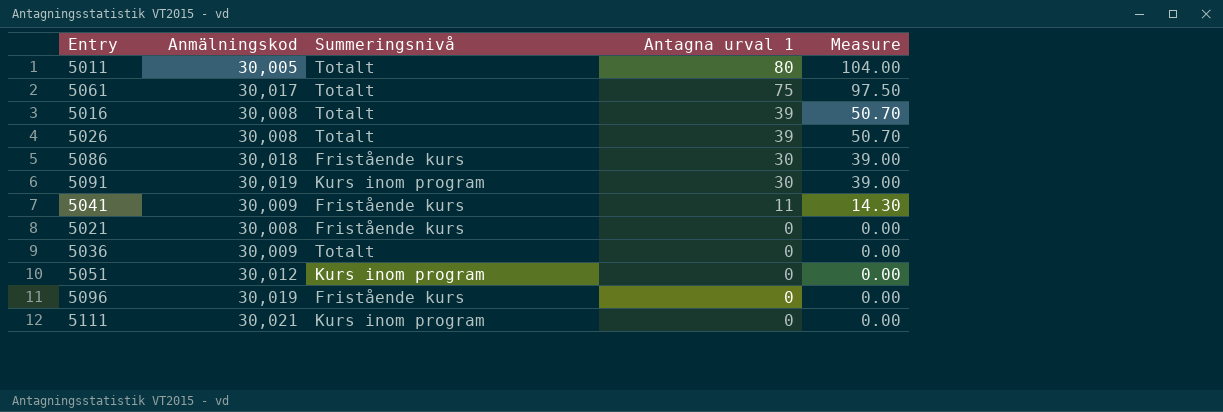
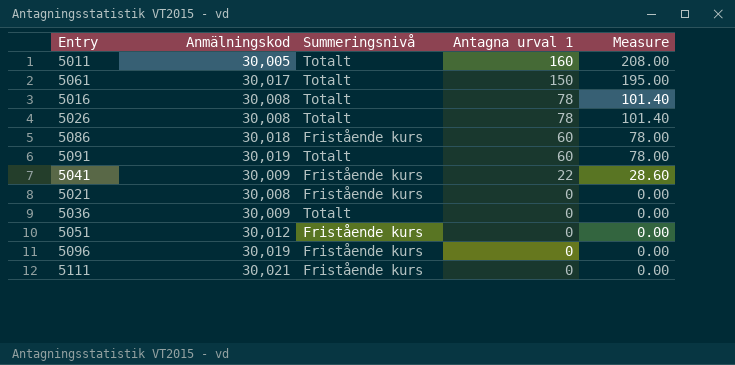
5011 | Antagna urval 1: 80 -> 160
5011 | Measure: 104.00 -> 208.00
5061 | Antagna urval 1: 75 -> 150
5061 | Measure: 97.50 -> 195.00
5016 | Antagna urval 1: 39 -> 78
5016 | Measure: 50.70 -> 101.40
5026 | Antagna urval 1: 39 -> 78
5026 | Measure: 50.70 -> 101.40
5086 | Antagna urval 1: 30 -> 60
5086 | Measure: 39.00 -> 78.00
5091 | Summeringsnivå: Kurs inom program -> Totalt
5091 | Antagna urval 1: 30 -> 60
5091 | Measure: 39.00 -> 78.00
5041 | Antagna urval 1: 11 -> 22
5041 | Measure: 14.30 -> 28.60
5051 | Summeringsnivå: Kurs inom program -> Fristående kurs
5111 | Summeringsnivå: Kurs inom program -> Fristående kurs

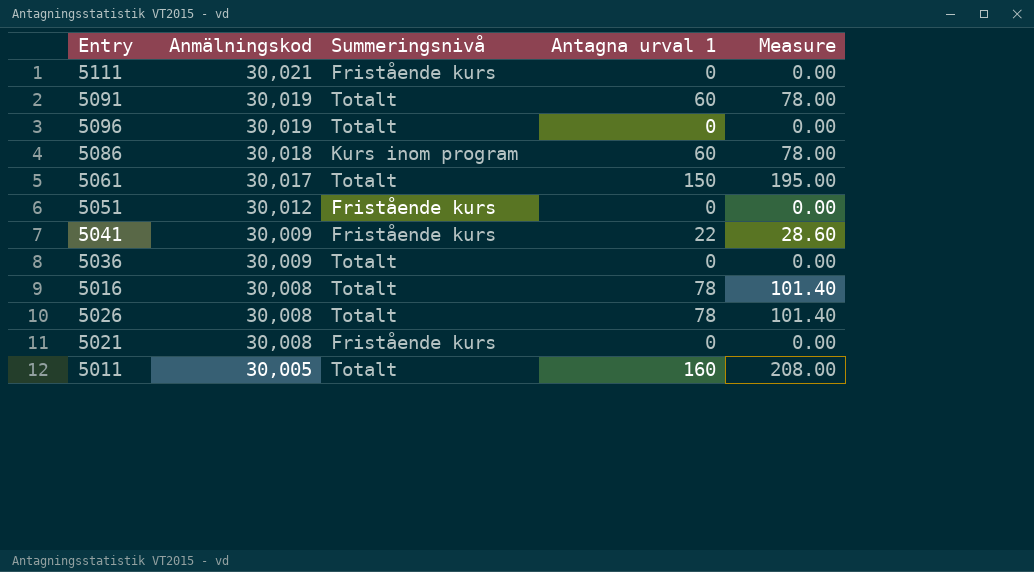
row order: Antagna urval 1 descending -> Anmälningskod descending
5096 | Summeringsnivå: Fristående kurs -> Totalt
5086 | Summeringsnivå: Fristående kurs -> Kurs inom program

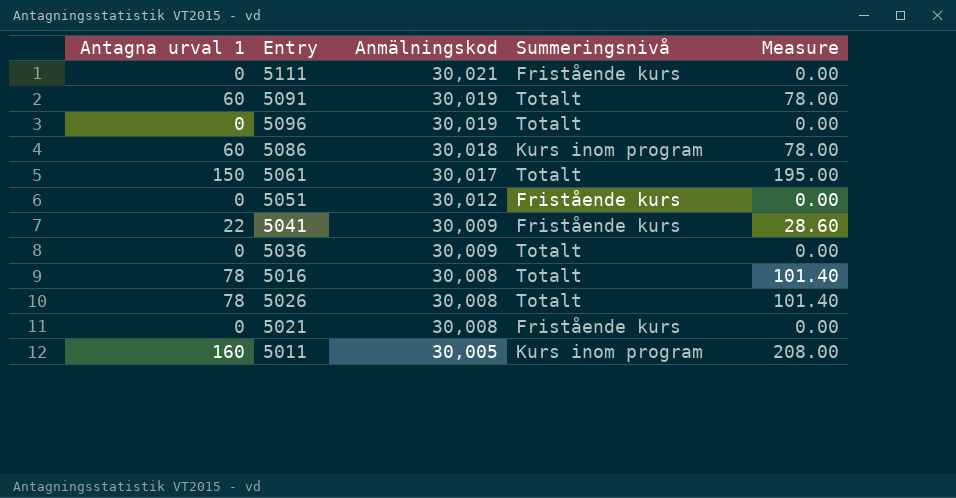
column Antagna urval 1 | position: 4 -> 1
5011 | Summeringsnivå: Totalt -> Kurs inom program

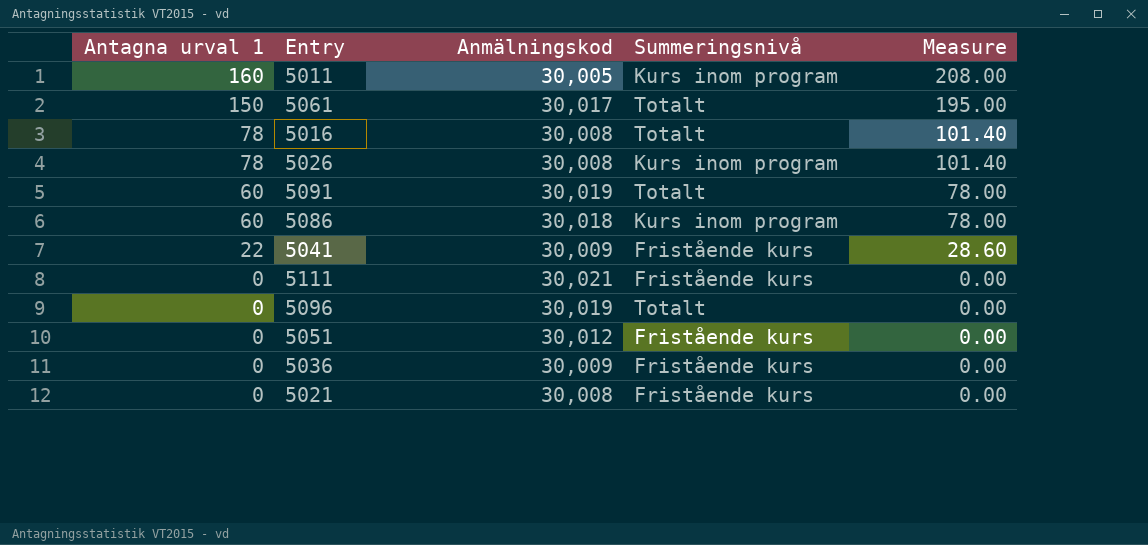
row order: Anmälningskod descending -> Antagna urval 1 descending
5026 | Summeringsnivå: Totalt -> Kurs inom program
5036 | Summeringsnivå: Totalt -> Fristående kurs

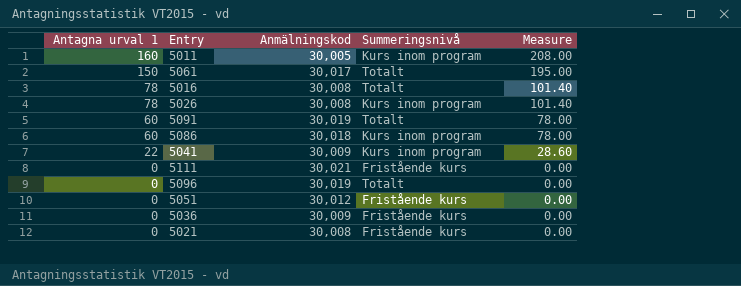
5041 | Summeringsnivå: Fristående kurs -> Kurs inom program

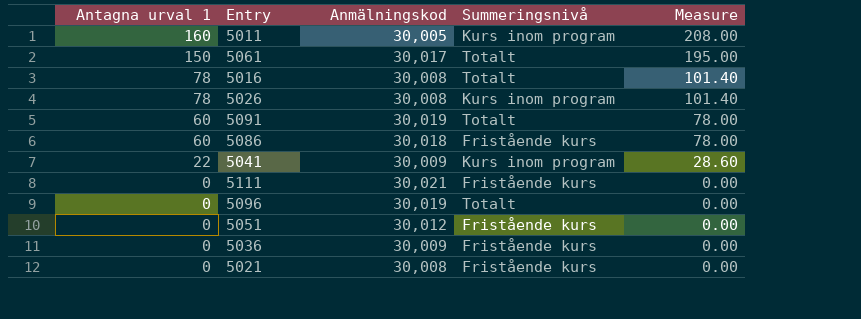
5086 | Summeringsnivå: Kurs inom program -> Fristående kurs

